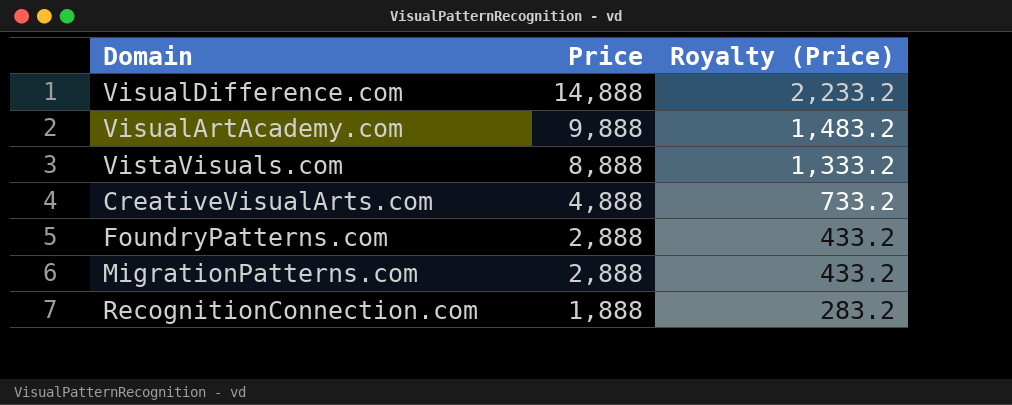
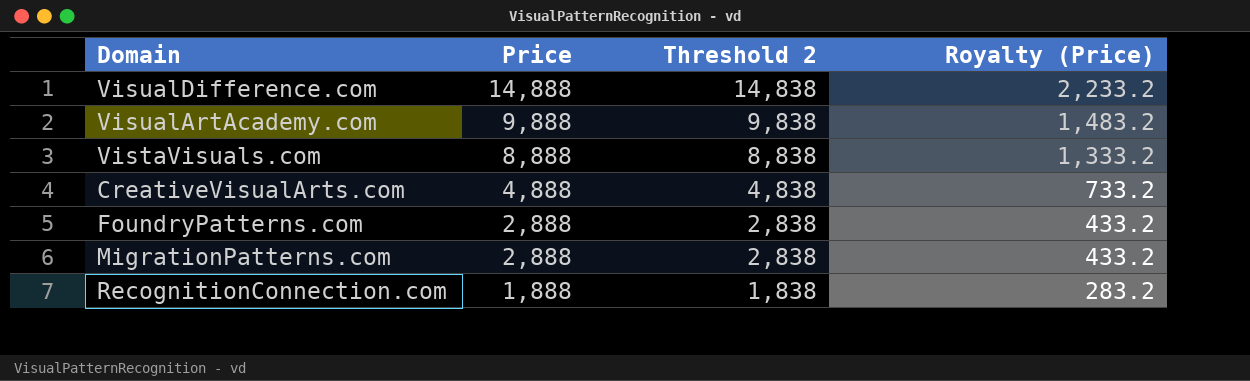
column Threshold 2 | formula: none -> [Price] - 50

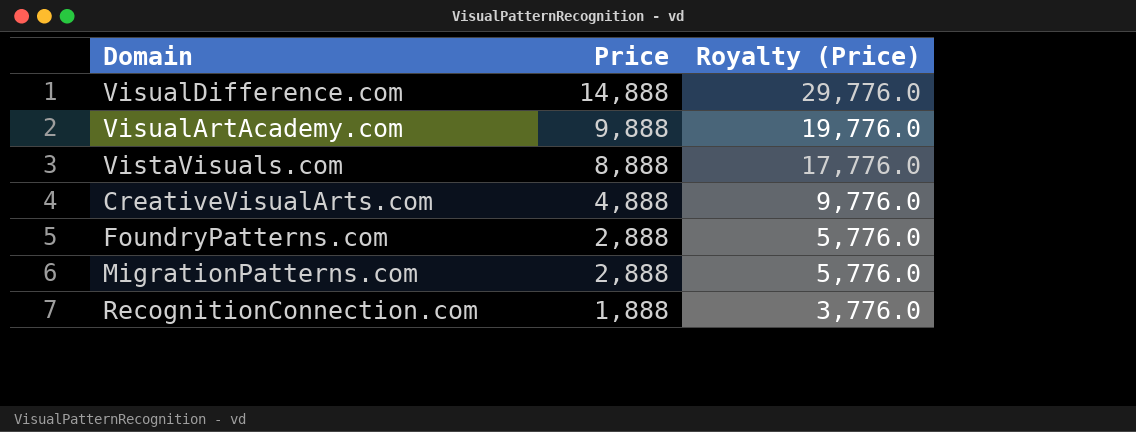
column Threshold 2 | formula: [Price] - 50 -> none
column Royalty (Price) | formula: [Price] * 0.15 -> [Price] * 2

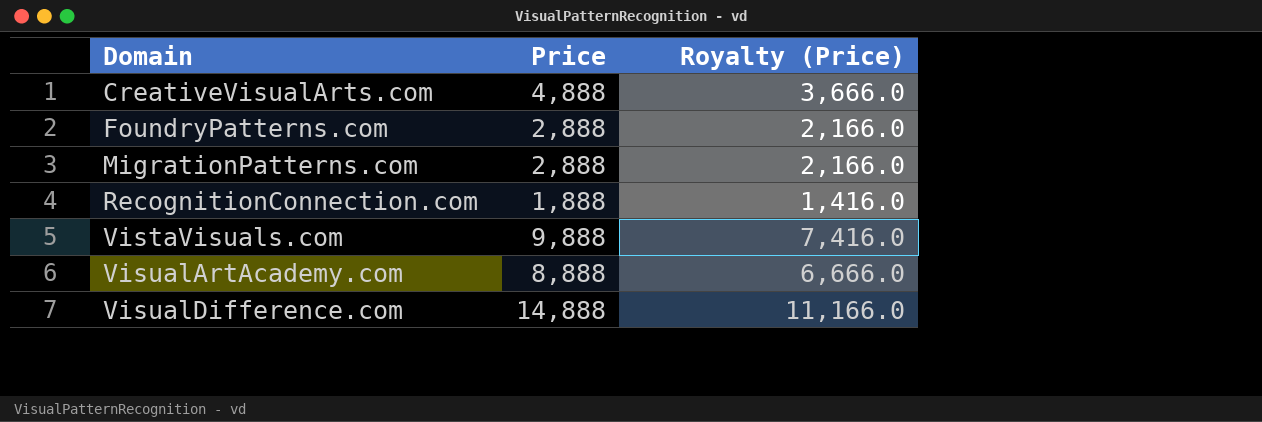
row order: Price descending -> Domain ascending
column Royalty (Price) | formula: [Price] * 2 -> [Price] * 0.75
VistaVisuals.com | Price: 8,888 -> 9,888
VisualArtAcademy.com | Price: 9,888 -> 8,888

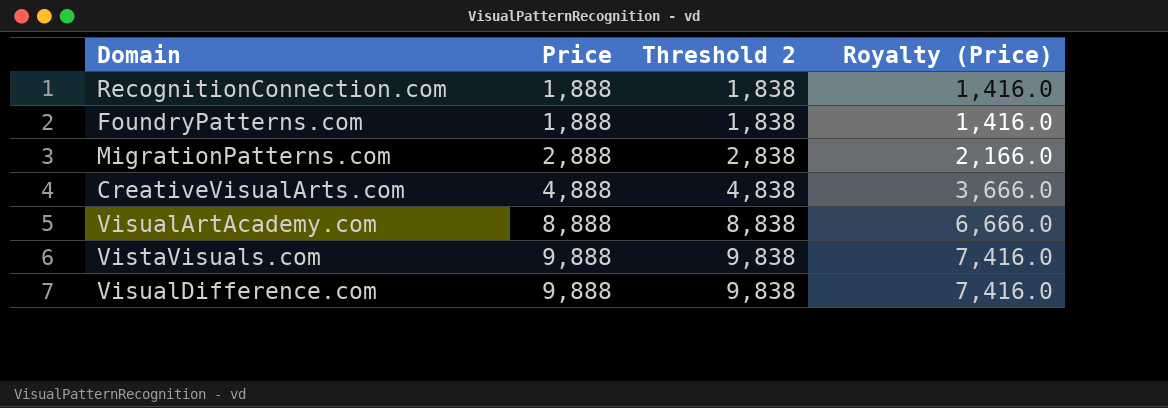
row order: Domain ascending -> Price ascending
column Threshold 2 | formula: none -> [Price] - 50
FoundryPatterns.com | Price: 2,888 -> 1,888
FoundryPatterns.com | Royalty (Price): 2,166.0 -> 1,416.0
VisualDifference.com | Price: 14,888 -> 9,888
VisualDifference.com | Royalty (Price): 11,166.0 -> 7,416.0

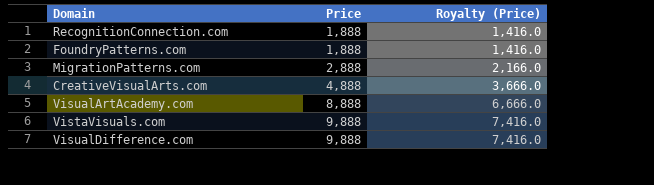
column Threshold 2 | formula: [Price] - 50 -> none

